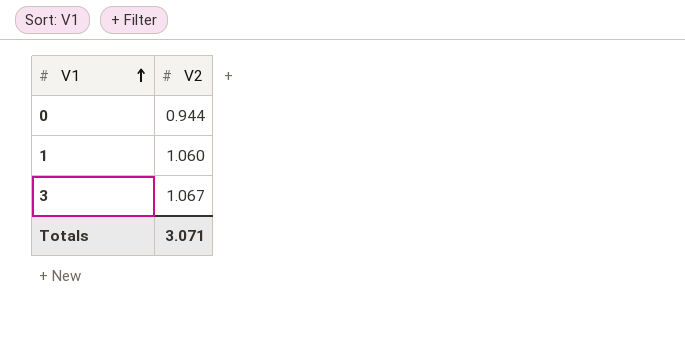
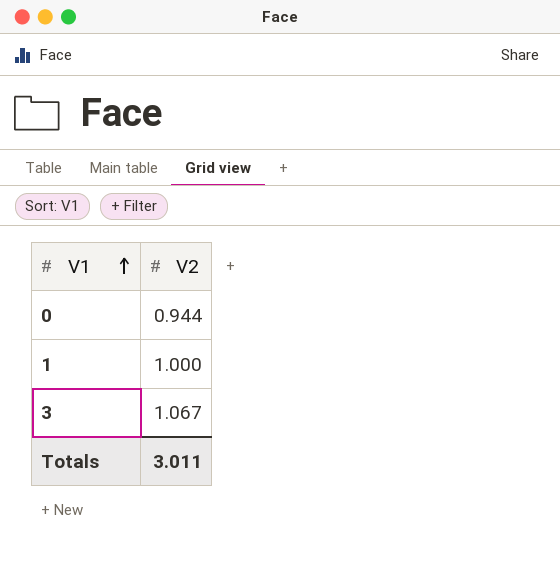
1 | V2: 1.060 -> 1.000
Totals | V2: 3.071 -> 3.011

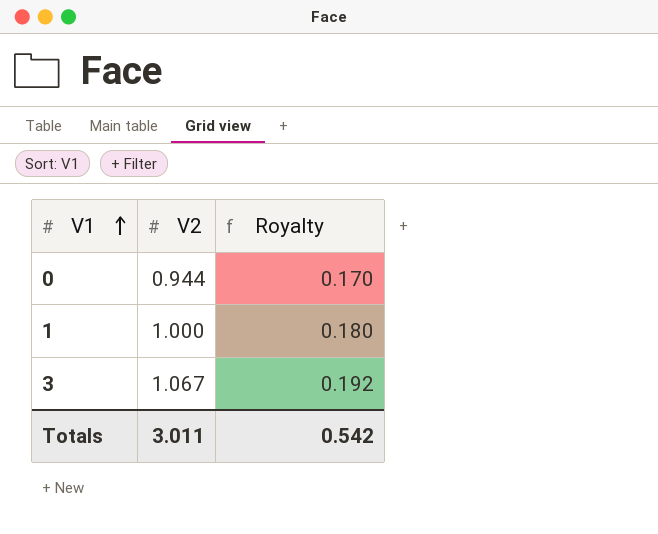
column Royalty | formula: none -> [V2] * 0.18

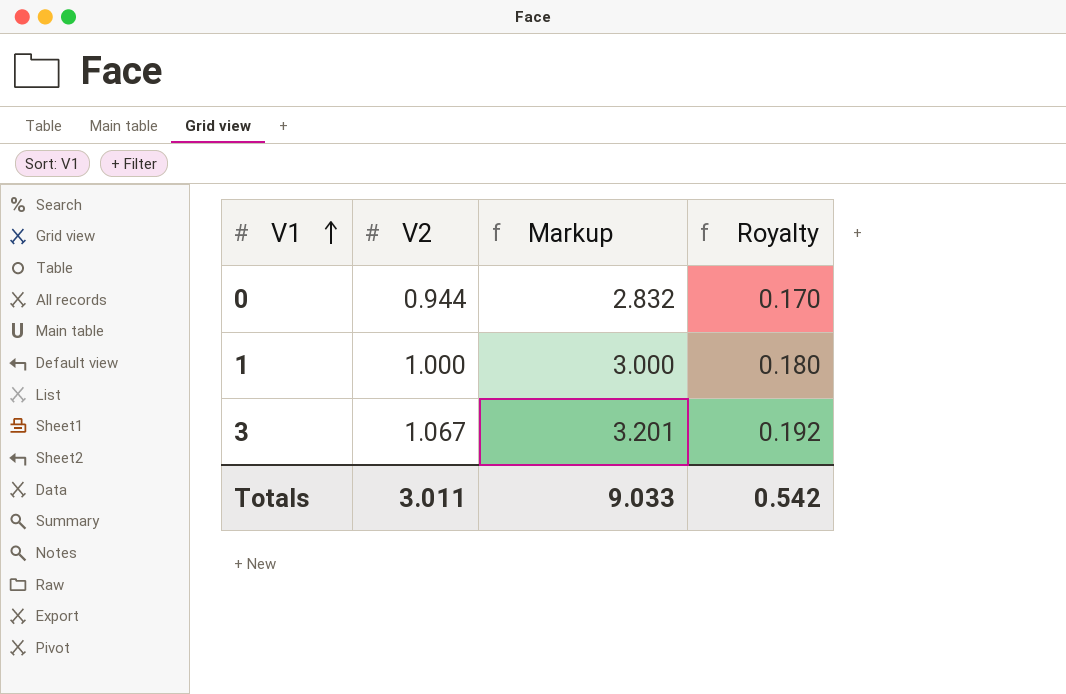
column Markup | formula: none -> [V2] * 3

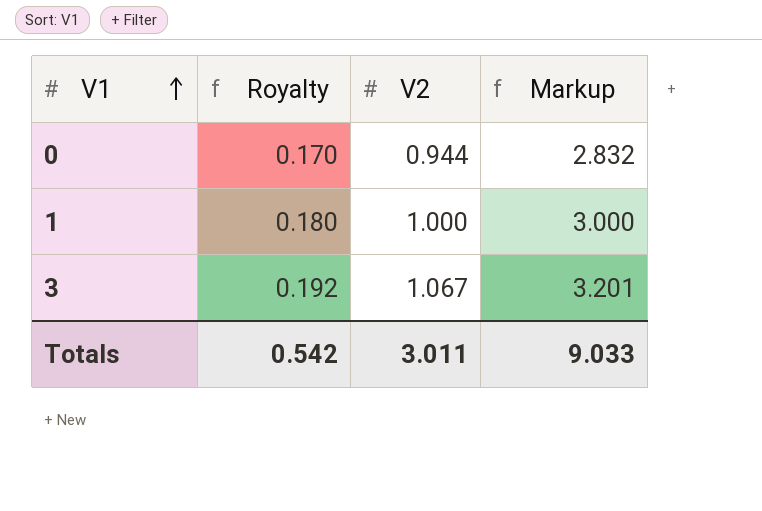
column Royalty | position: 4 -> 2

